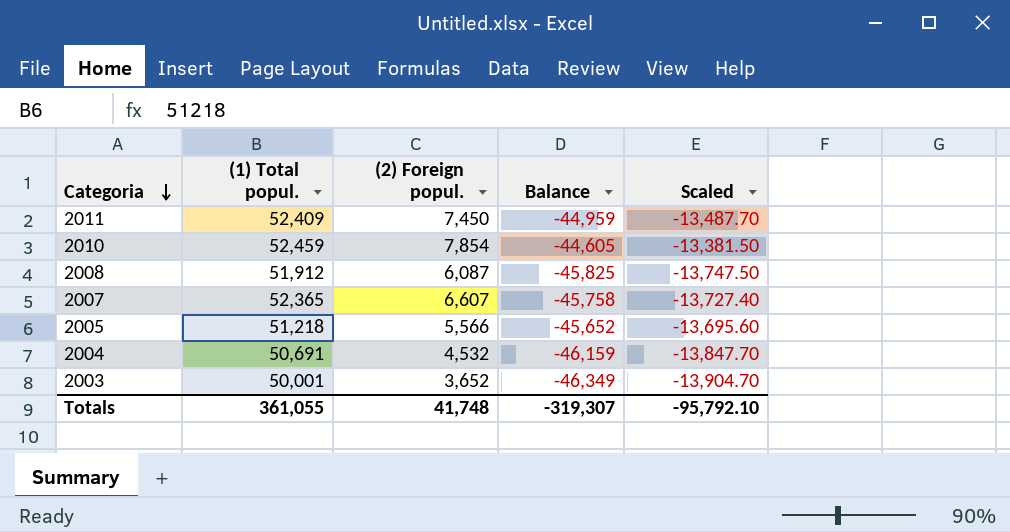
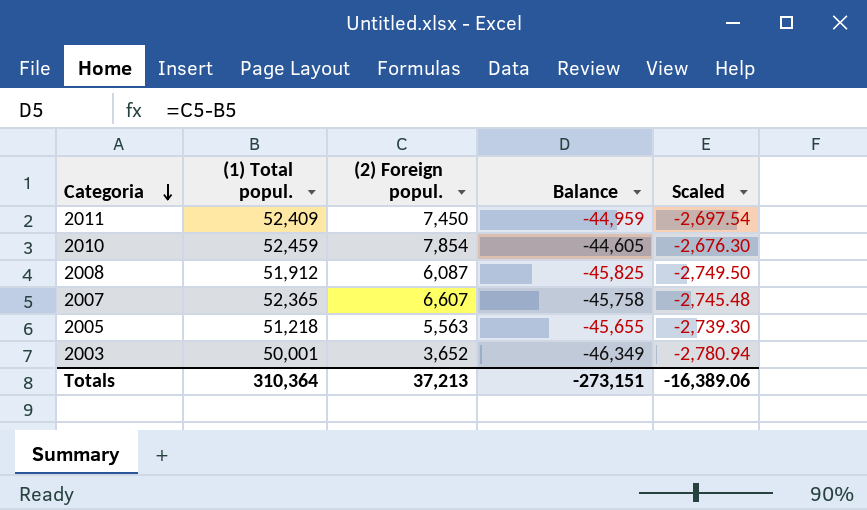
column Scaled | formula: [Balance] * 0.3 -> [Balance] * 0.06
row 2004: 50,691 | 4,532 | -46,159 | -13,847.70 -> none
2005 | (2) Foreign popul.: 5,566 -> 5,563
2005 | Balance: -45,652 -> -45,655
Totals | (1) Total popul.: 361,055 -> 310,364
Totals | (2) Foreign popul.: 41,748 -> 37,213
Totals | Balance: -319,307 -> -273,151
Totals | Scaled: -95,792.10 -> -16,389.06

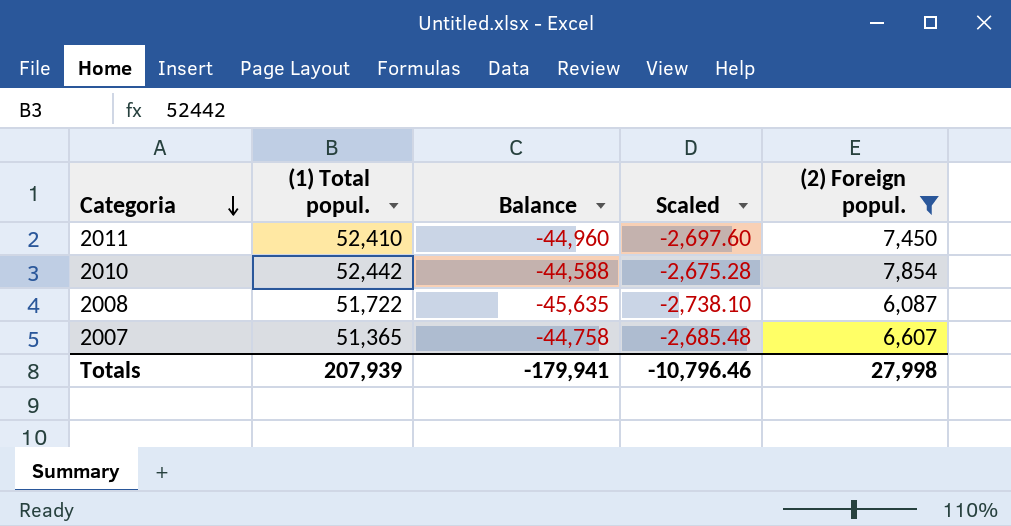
filter: none -> (2) Foreign popul. >= 6,087
column (2) Foreign popul. | position: 3 -> 5
2011 | (1) Total popul.: 52,409 -> 52,410
2011 | Balance: -44,959 -> -44,960
2011 | Scaled: -2,697.54 -> -2,697.60
2010 | (1) Total popul.: 52,459 -> 52,442
2010 | Balance: -44,605 -> -44,588
2010 | Scaled: -2,676.30 -> -2,675.28
2008 | (1) Total popul.: 51,912 -> 51,722
2008 | Balance: -45,825 -> -45,635
2008 | Scaled: -2,749.50 -> -2,738.10
2007 | (1) Total popul.: 52,365 -> 51,365
2007 | Balance: -45,758 -> -44,758
2007 | Scaled: -2,745.48 -> -2,685.48
Totals | (1) Total popul.: 310,364 -> 207,939
Totals | Balance: -273,151 -> -179,941
Totals | Scaled: -16,389.06 -> -10,796.46
Totals | (2) Foreign popul.: 37,213 -> 27,998

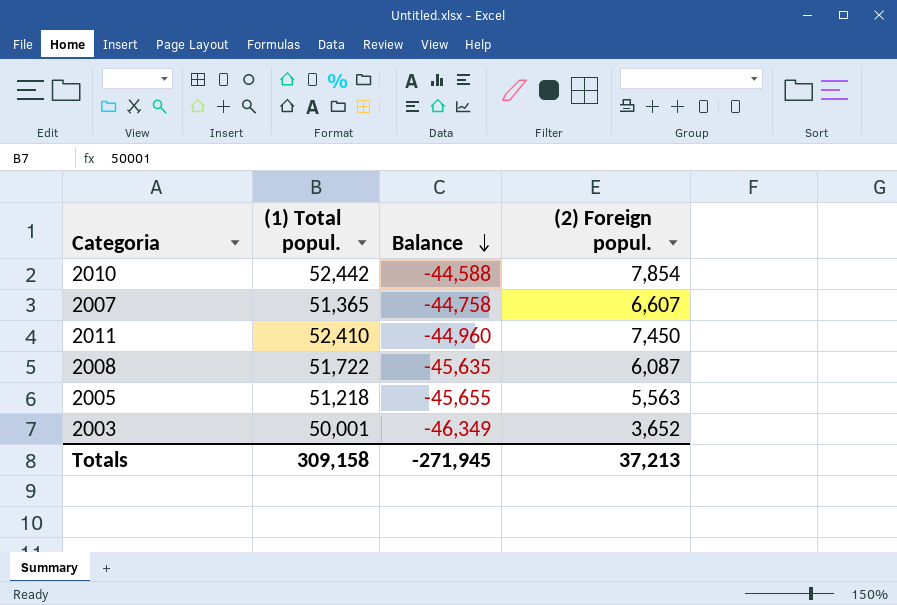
filter: (2) Foreign popul. >= 6,087 -> none
row order: Categoria descending -> Balance descending
column Scaled | formula: [Balance] * 0.06 -> none
Totals | (1) Total popul.: 207,939 -> 309,158
Totals | Balance: -179,941 -> -271,945
Totals | (2) Foreign popul.: 27,998 -> 37,213

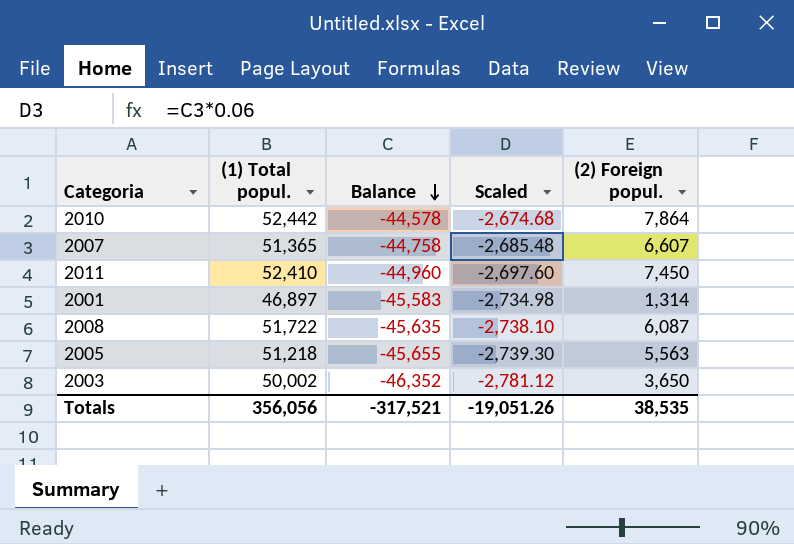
column Scaled | formula: none -> [Balance] * 0.06
2010 | Balance: -44,588 -> -44,578
2010 | (2) Foreign popul.: 7,854 -> 7,864
row 2001: none -> 46,897 | -45,583 | -2,734.98 | 1,314
2003 | (1) Total popul.: 50,001 -> 50,002
2003 | Balance: -46,349 -> -46,352
2003 | (2) Foreign popul.: 3,652 -> 3,650
Totals | (1) Total popul.: 309,158 -> 356,056
Totals | Balance: -271,945 -> -317,521
Totals | (2) Foreign popul.: 37,213 -> 38,535

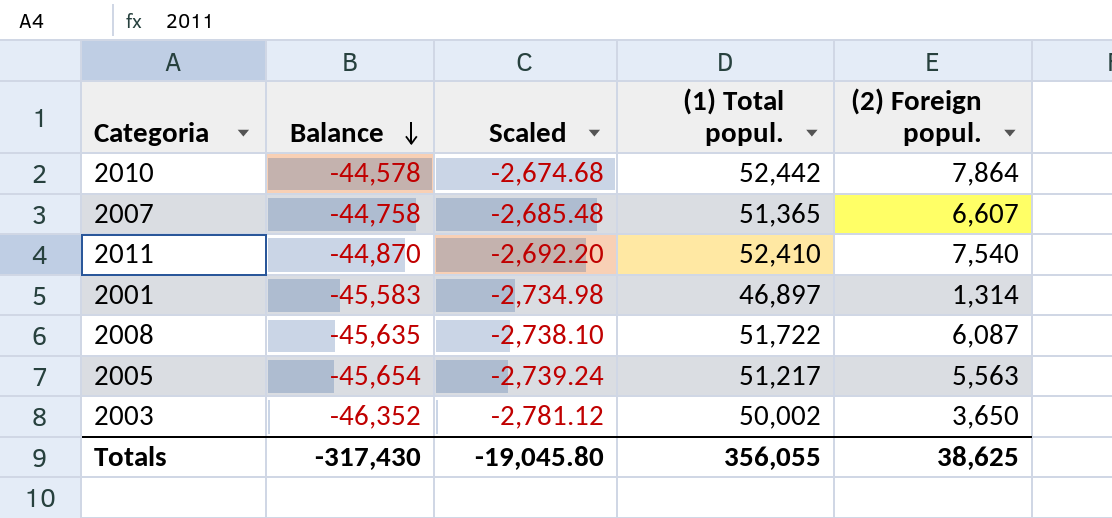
column (1) Total popul. | position: 2 -> 4
2011 | Balance: -44,960 -> -44,870
2011 | Scaled: -2,697.60 -> -2,692.20
2011 | (2) Foreign popul.: 7,450 -> 7,540
2005 | Balance: -45,655 -> -45,654
2005 | Scaled: -2,739.30 -> -2,739.24
2005 | (1) Total popul.: 51,218 -> 51,217
Totals | Balance: -317,521 -> -317,430
Totals | Scaled: -19,051.26 -> -19,045.80
Totals | (1) Total popul.: 356,056 -> 356,055
Totals | (2) Foreign popul.: 38,535 -> 38,625

